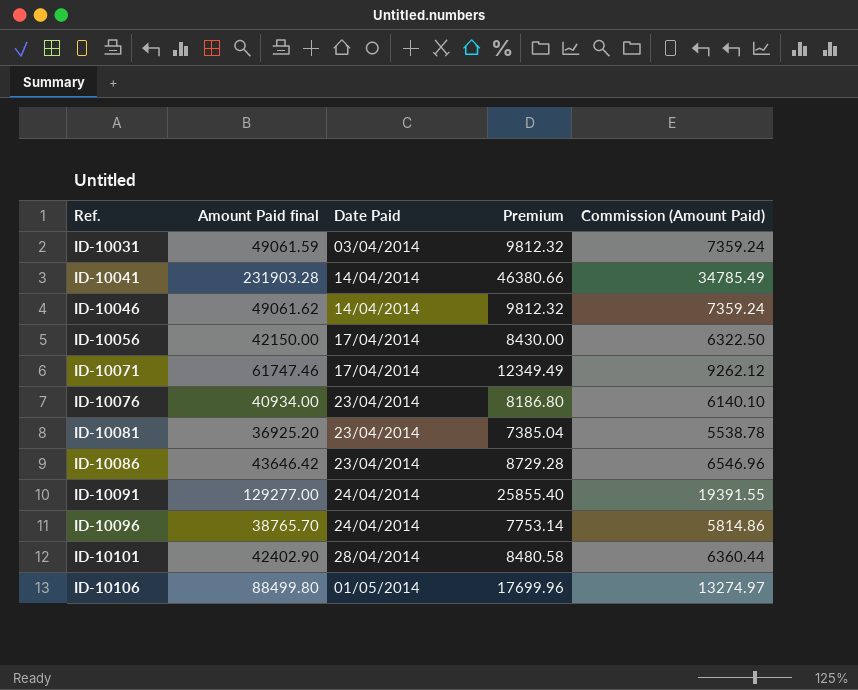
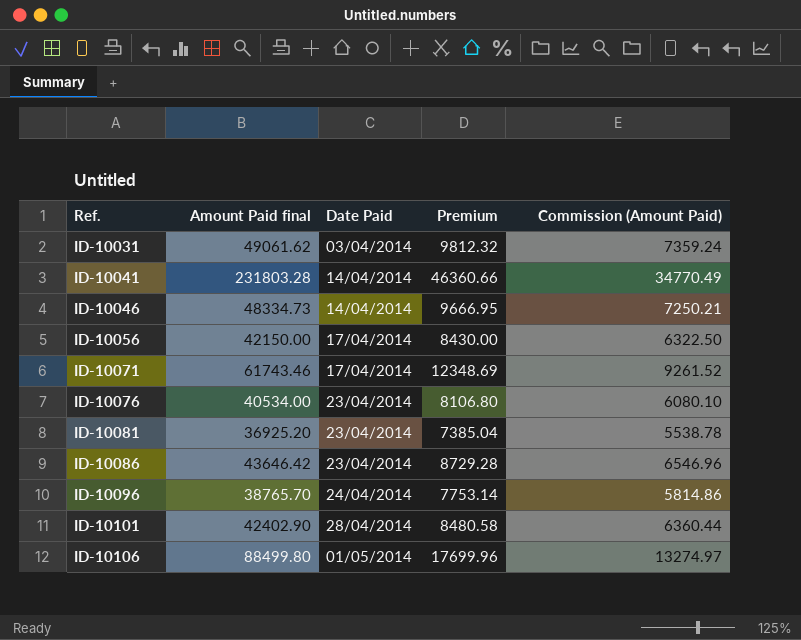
row ID-10091: 129277.00 | 24/04/2014 | 25855.40 | 19391.55 -> none
ID-10031 | Amount Paid final: 49061.59 -> 49061.62
ID-10041 | Amount Paid final: 231903.28 -> 231803.28
ID-10041 | Premium: 46380.66 -> 46360.66
ID-10041 | Commission (Amount Paid): 34785.49 -> 34770.49
ID-10046 | Amount Paid final: 49061.62 -> 48334.73
ID-10046 | Premium: 9812.32 -> 9666.95
ID-10046 | Commission (Amount Paid): 7359.24 -> 7250.21
ID-10071 | Amount Paid final: 61747.46 -> 61743.46
ID-10071 | Premium: 12349.49 -> 12348.69
ID-10071 | Commission (Amount Paid): 9262.12 -> 9261.52
ID-10076 | Amount Paid final: 40934.00 -> 40534.00
ID-10076 | Premium: 8186.80 -> 8106.80
ID-10076 | Commission (Amount Paid): 6140.10 -> 6080.10

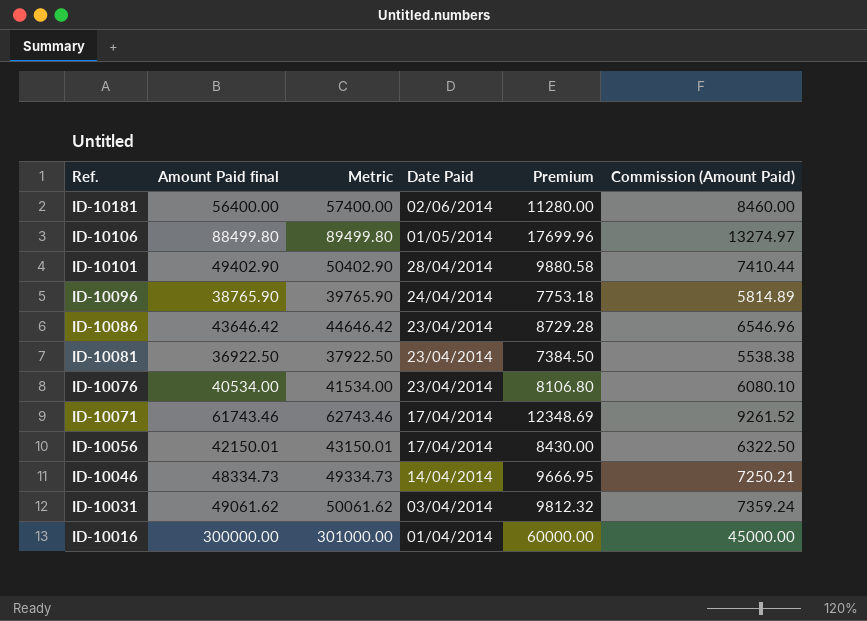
row order: Ref. ascending -> Ref. descending
column Metric | formula: none -> [Amount Paid final] + 1000
row ID-10041: 231803.28 | 14/04/2014 | 46360.66 | 34770.49 -> none
row ID-10181: none -> 56400.00 | 57400.00 | 02/06/2014 | 11280.00 | 8460.00
ID-10101 | Amount Paid final: 42402.90 -> 49402.90
ID-10101 | Premium: 8480.58 -> 9880.58
ID-10101 | Commission (Amount Paid): 6360.44 -> 7410.44
ID-10096 | Amount Paid final: 38765.70 -> 38765.90
ID-10096 | Premium: 7753.14 -> 7753.18
ID-10096 | Commission (Amount Paid): 5814.86 -> 5814.89
ID-10081 | Amount Paid final: 36925.20 -> 36922.50
ID-10081 | Premium: 7385.04 -> 7384.50
ID-10081 | Commission (Amount Paid): 5538.78 -> 5538.38
ID-10056 | Amount Paid final: 42150.00 -> 42150.01
row ID-10016: none -> 300000.00 | 301000.00 | 01/04/2014 | 60000.00 | 45000.00

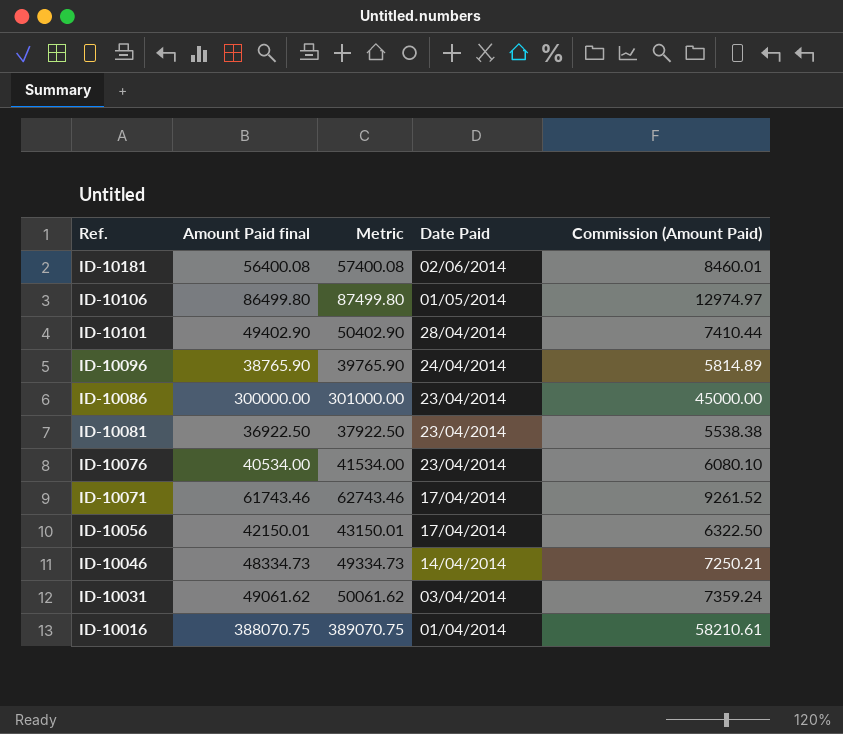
column Premium | formula: [Amount Paid final] * 0.2 -> none
ID-10181 | Amount Paid final: 56400.00 -> 56400.08
ID-10181 | Metric: 57400.00 -> 57400.08
ID-10181 | Commission (Amount Paid): 8460.00 -> 8460.01
ID-10106 | Amount Paid final: 88499.80 -> 86499.80
ID-10106 | Metric: 89499.80 -> 87499.80
ID-10106 | Commission (Amount Paid): 13274.97 -> 12974.97
ID-10086 | Amount Paid final: 43646.42 -> 300000.00
ID-10086 | Metric: 44646.42 -> 301000.00
ID-10086 | Commission (Amount Paid): 6546.96 -> 45000.00
ID-10016 | Amount Paid final: 300000.00 -> 388070.75
ID-10016 | Metric: 301000.00 -> 389070.75
ID-10016 | Commission (Amount Paid): 45000.00 -> 58210.61

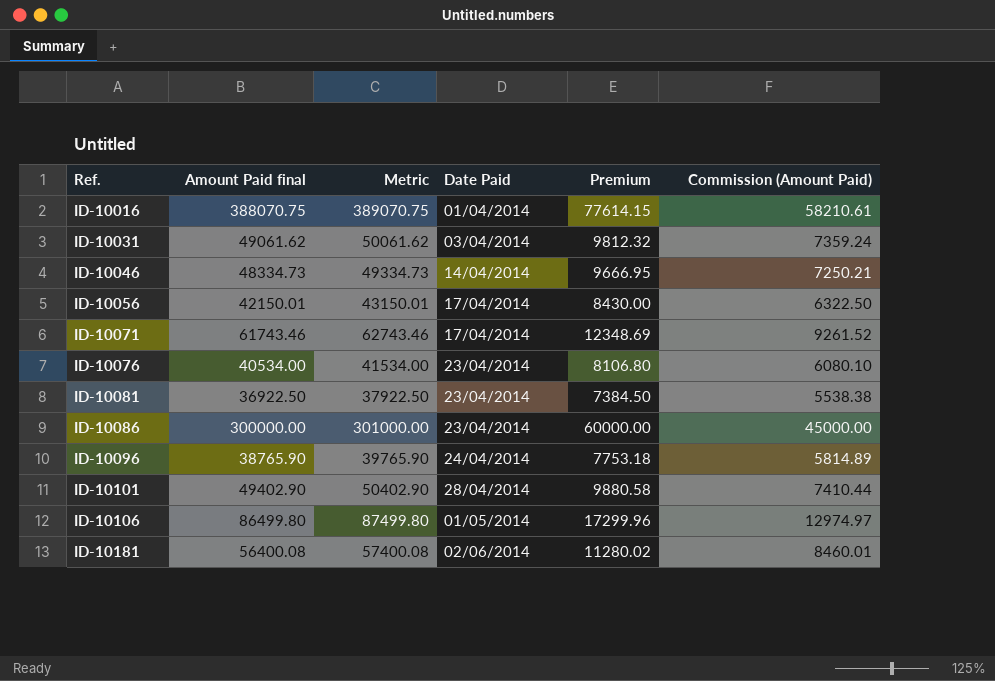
row order: Ref. descending -> Ref. ascending
column Premium | formula: none -> [Amount Paid final] * 0.2

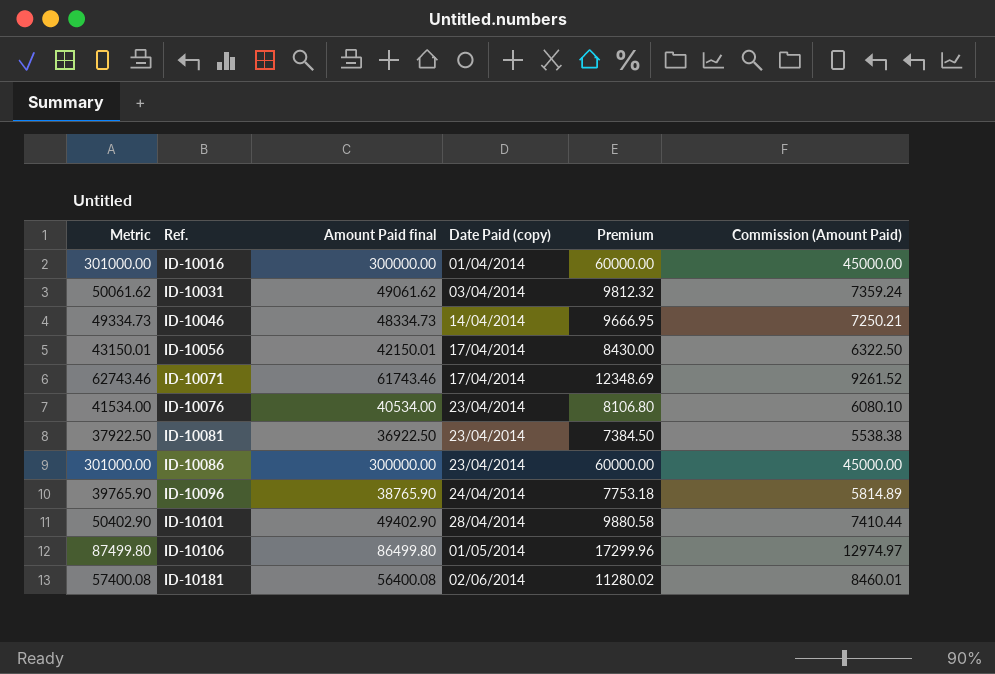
column Metric | position: 3 -> 1
column name: Date Paid -> Date Paid (copy)
ID-10016 | Metric: 389070.75 -> 301000.00
ID-10016 | Amount Paid final: 388070.75 -> 300000.00
ID-10016 | Premium: 77614.15 -> 60000.00
ID-10016 | Commission (Amount Paid): 58210.61 -> 45000.00

